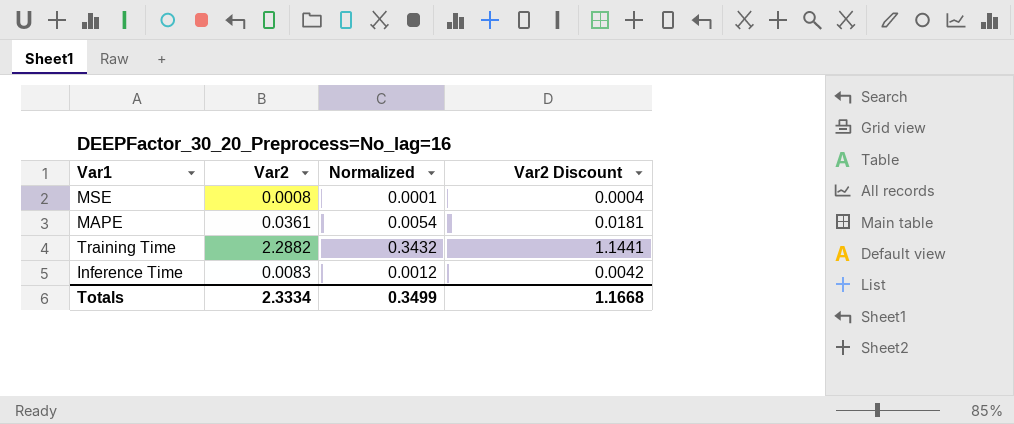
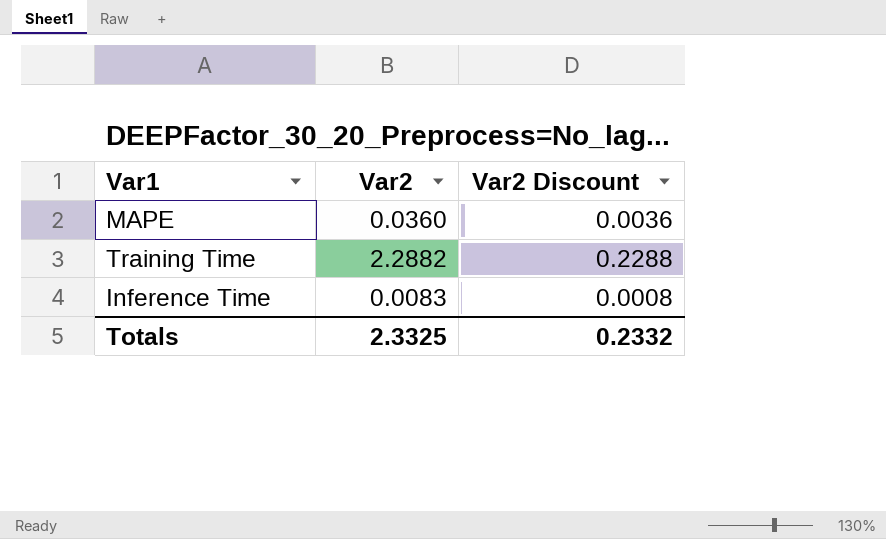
column Normalized | formula: [Var2] * 0.15 -> none
column Var2 Discount | formula: [Var2] * 0.5 -> [Var2] * 0.1
row MSE: 0.0008 | 0.0001 | 0.0004 -> none
MAPE | Var2: 0.0361 -> 0.0360
Totals | Var2: 2.3334 -> 2.3325
Totals | Var2 Discount: 1.1668 -> 0.2332

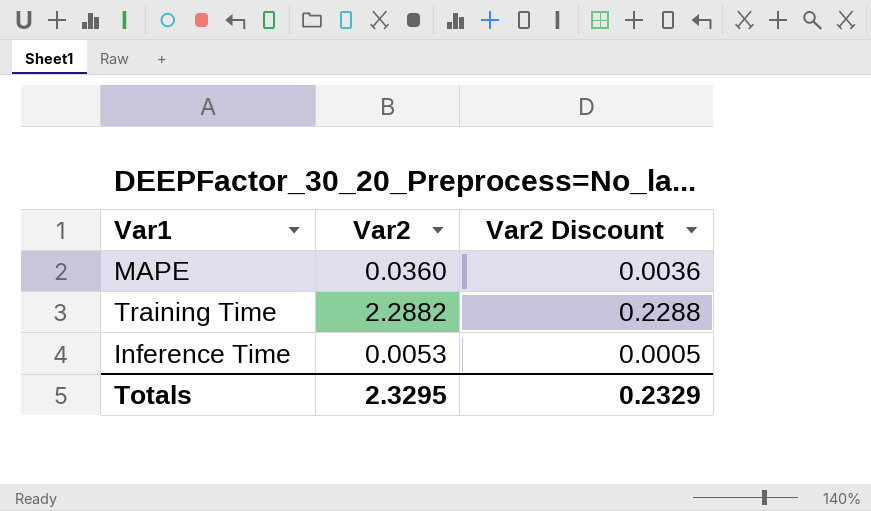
Inference Time | Var2: 0.0083 -> 0.0053
Inference Time | Var2 Discount: 0.0008 -> 0.0005
Totals | Var2: 2.3325 -> 2.3295
Totals | Var2 Discount: 0.2332 -> 0.2329

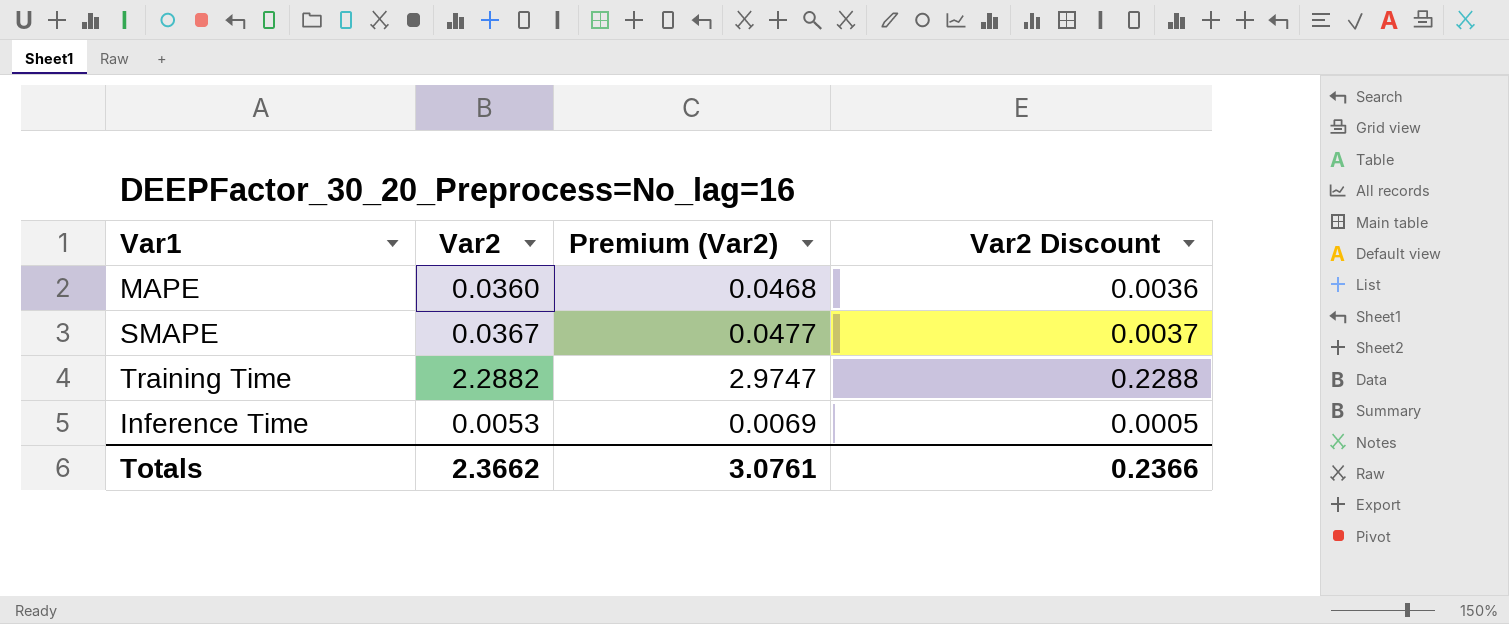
column Premium (Var2) | formula: none -> [Var2] * 1.3
row SMAPE: none -> 0.0367 | 0.0477 | 0.0037
Totals | Var2: 2.3295 -> 2.3662
Totals | Var2 Discount: 0.2329 -> 0.2366

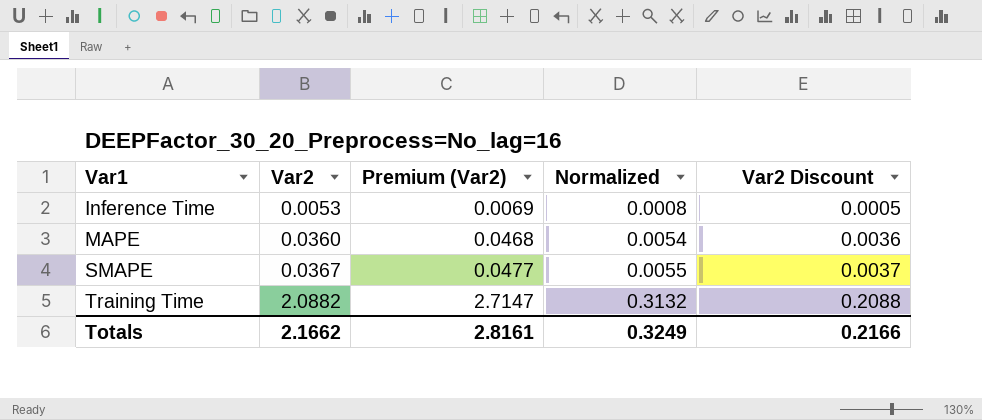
row order: none -> Var1 ascending
column Normalized | formula: none -> [Var2] * 0.15
Training Time | Var2: 2.2882 -> 2.0882
Training Time | Premium (Var2): 2.9747 -> 2.7147
Training Time | Var2 Discount: 0.2288 -> 0.2088
Totals | Var2: 2.3662 -> 2.1662
Totals | Premium (Var2): 3.0761 -> 2.8161
Totals | Var2 Discount: 0.2366 -> 0.2166

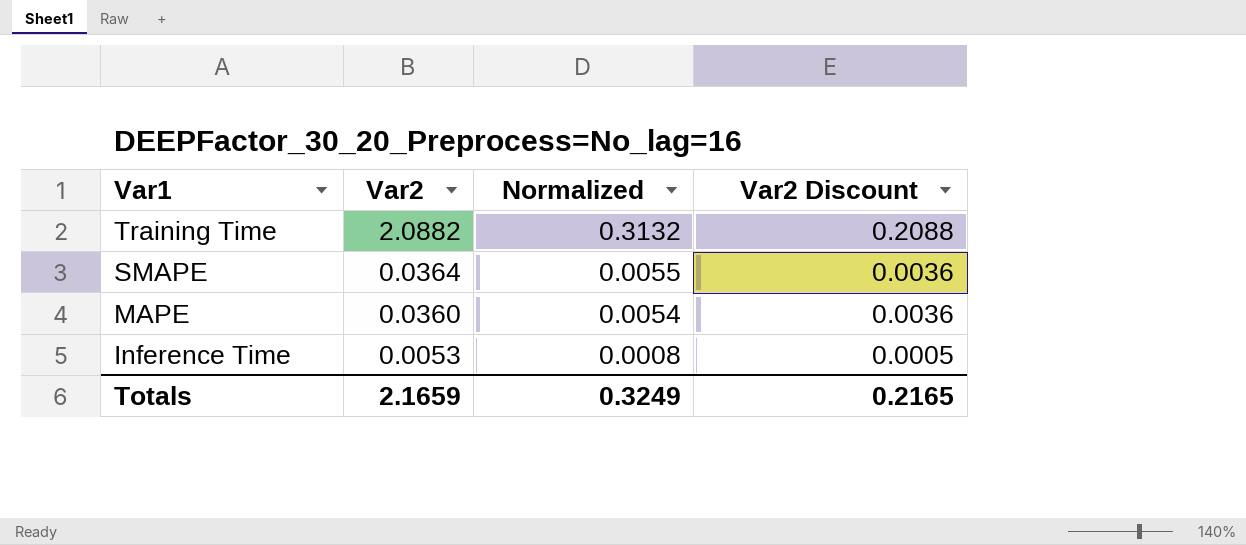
row order: Var1 ascending -> Var1 descending
column Premium (Var2) | formula: [Var2] * 1.3 -> none
SMAPE | Var2: 0.0367 -> 0.0364
SMAPE | Var2 Discount: 0.0037 -> 0.0036
Totals | Var2: 2.1662 -> 2.1659
Totals | Var2 Discount: 0.2166 -> 0.2165

